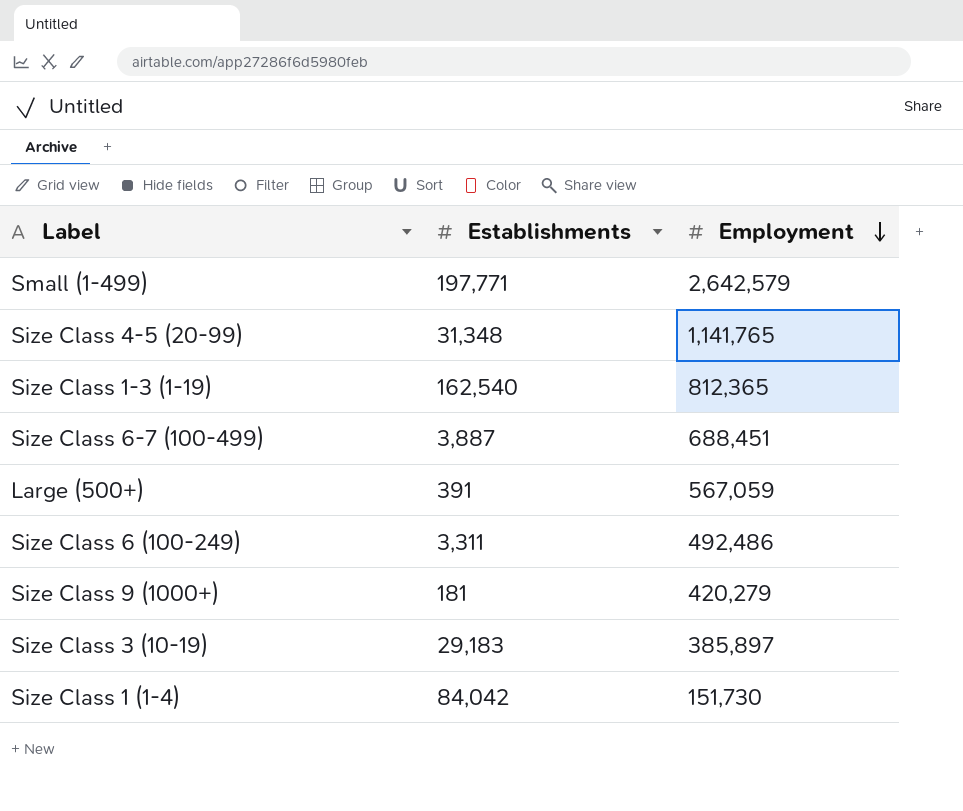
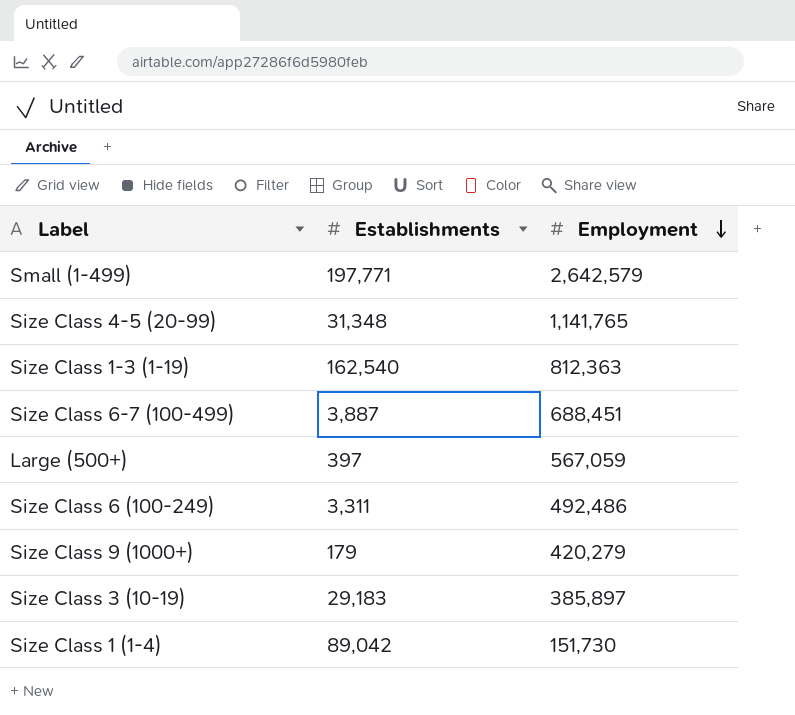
Size Class 1-3 (1-19) | Employment: 812,365 -> 812,363
Large (500+) | Establishments: 391 -> 397
Size Class 9 (1000+) | Establishments: 181 -> 179
Size Class 1 (1-4) | Establishments: 84,042 -> 89,042

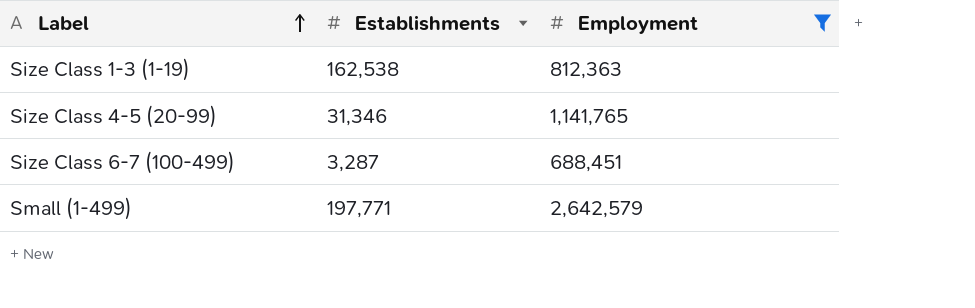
filter: none -> Employment >= 688,451
row order: Employment descending -> Label ascending
Size Class 1-3 (1-19) | Establishments: 162,540 -> 162,538
Size Class 4-5 (20-99) | Establishments: 31,348 -> 31,346
Size Class 6-7 (100-499) | Establishments: 3,887 -> 3,287

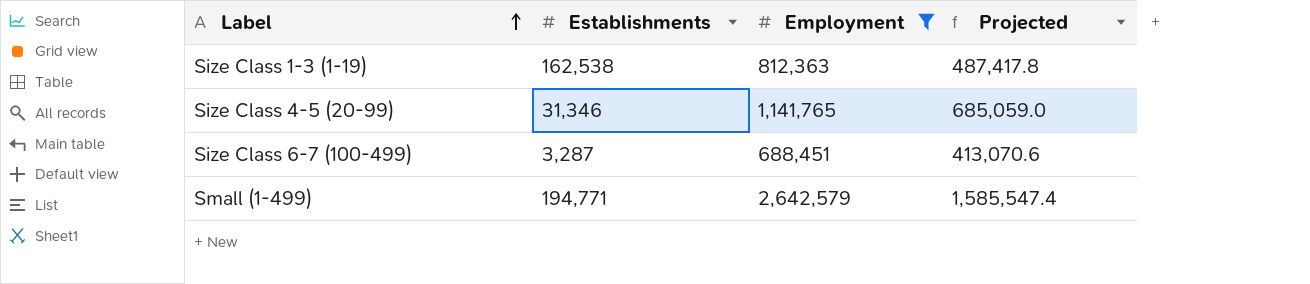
column Projected | formula: none -> [Employment] * 0.6
Small (1-499) | Establishments: 197,771 -> 194,771

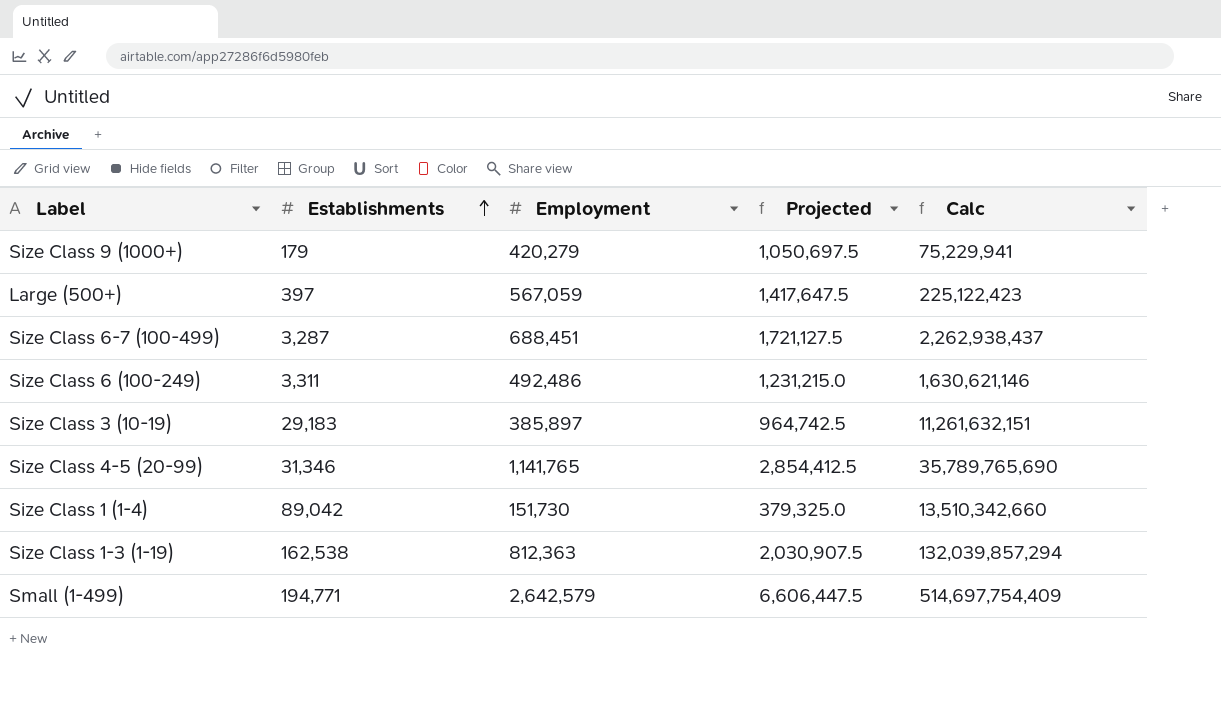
filter: Employment >= 688,451 -> none
row order: Label ascending -> Establishments ascending
column Projected | formula: [Employment] * 0.6 -> [Employment] * 2.5
column Calc | formula: none -> [Establishments] * [Employment]

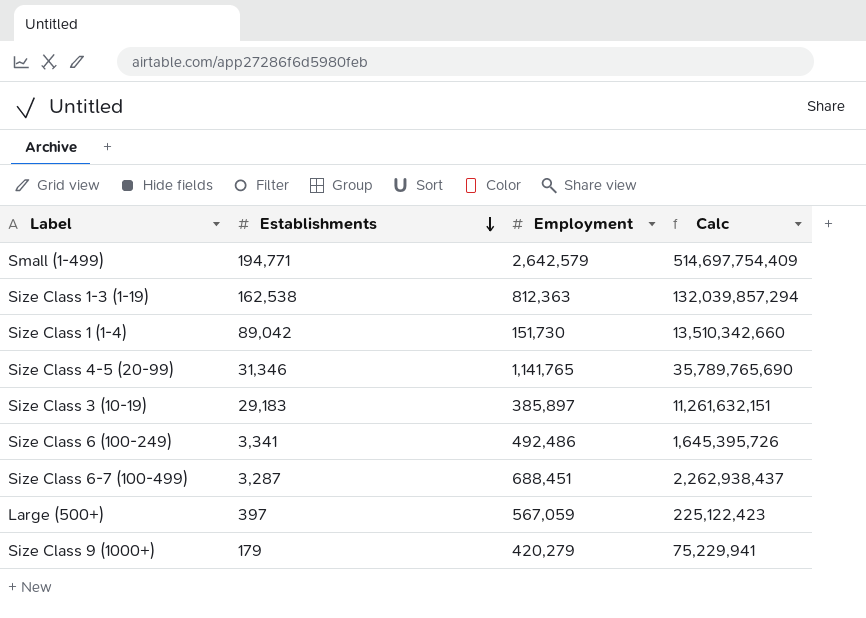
row order: Establishments ascending -> Establishments descending
column Projected | formula: [Employment] * 2.5 -> none
Size Class 6 (100-249) | Establishments: 3,311 -> 3,341
Size Class 6 (100-249) | Calc: 1,630,621,146 -> 1,645,395,726

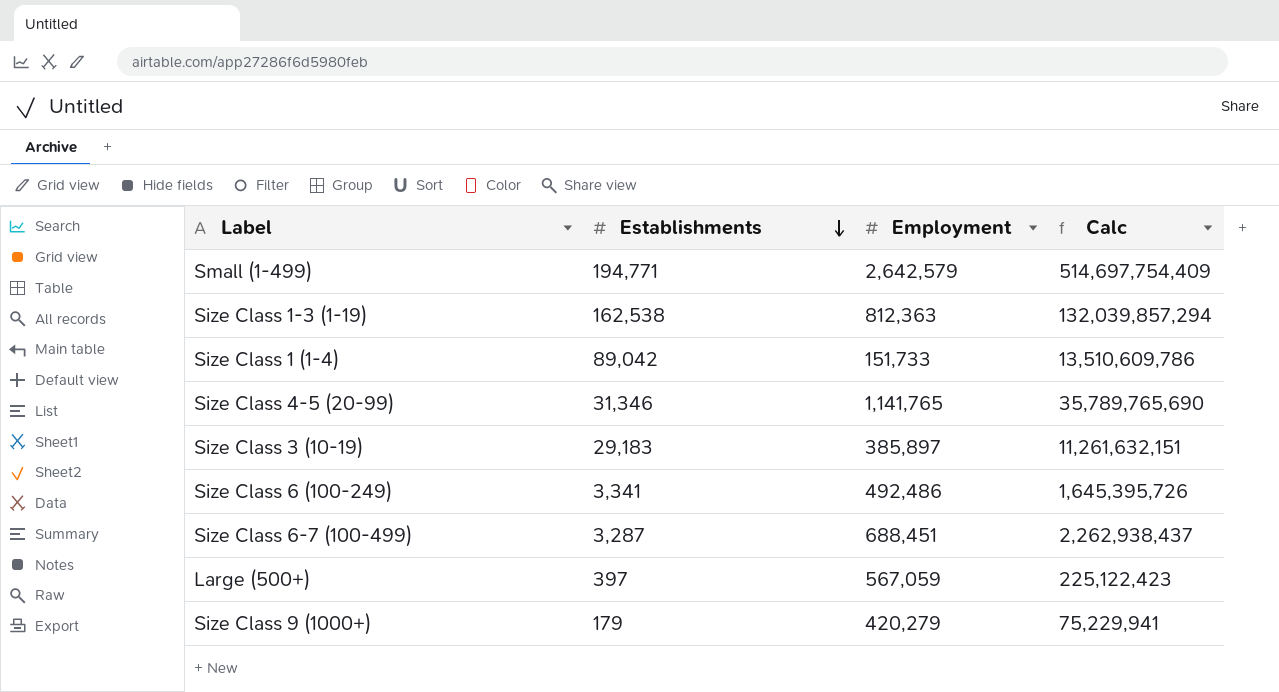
Size Class 1 (1-4) | Employment: 151,730 -> 151,733
Size Class 1 (1-4) | Calc: 13,510,342,660 -> 13,510,609,786

